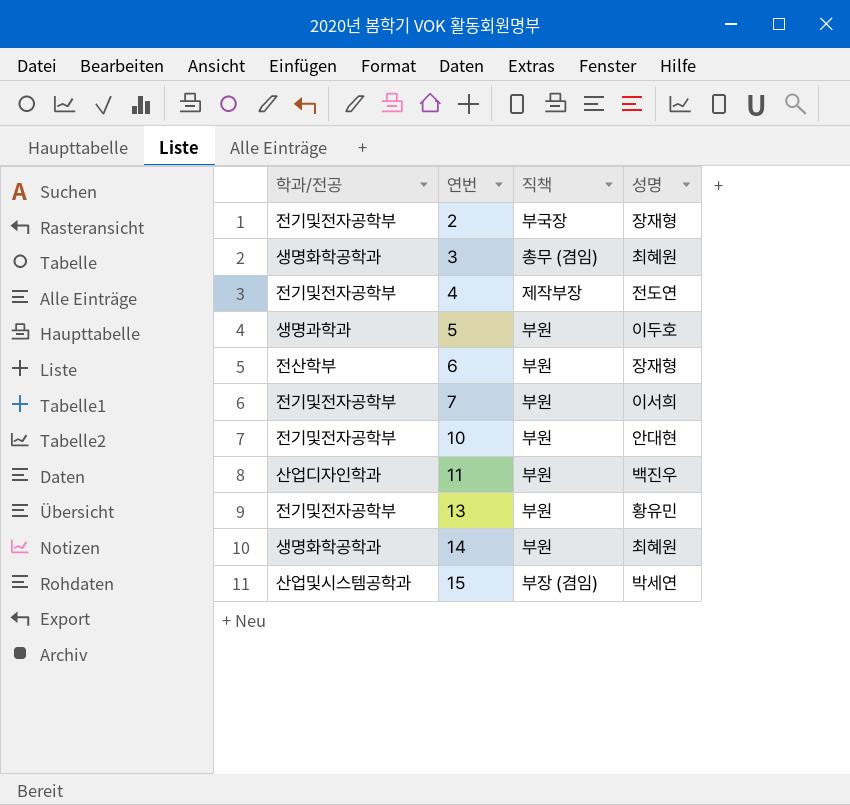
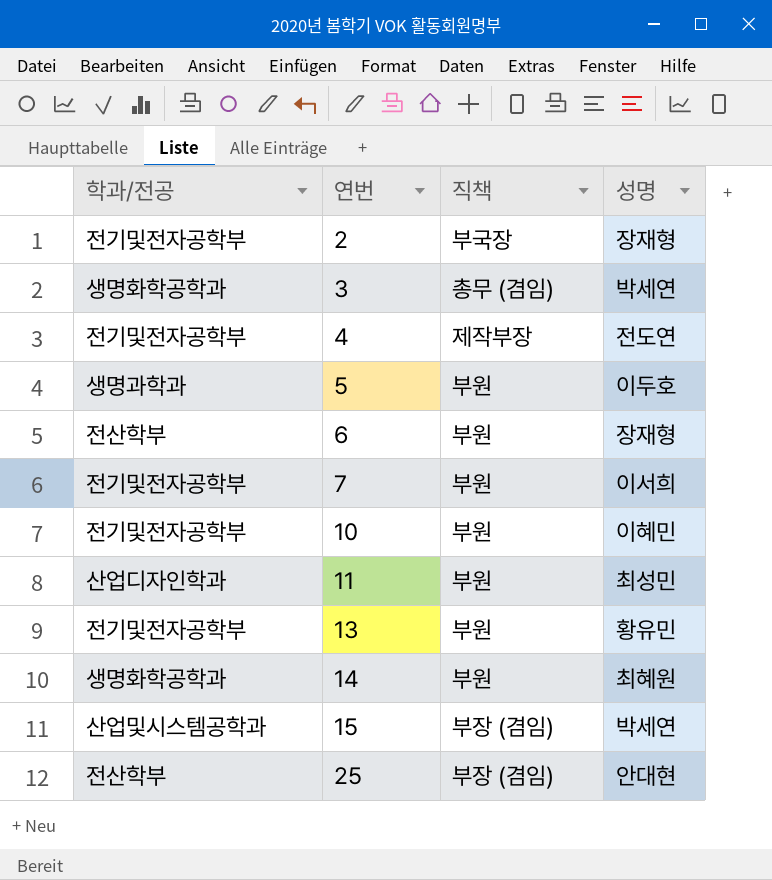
3 | 성명: 최혜원 -> 박세연
10 | 성명: 안대현 -> 이혜민
11 | 성명: 백진우 -> 최성민
row 25: none -> 전산학부 | 부장 (겸임) | 안대현

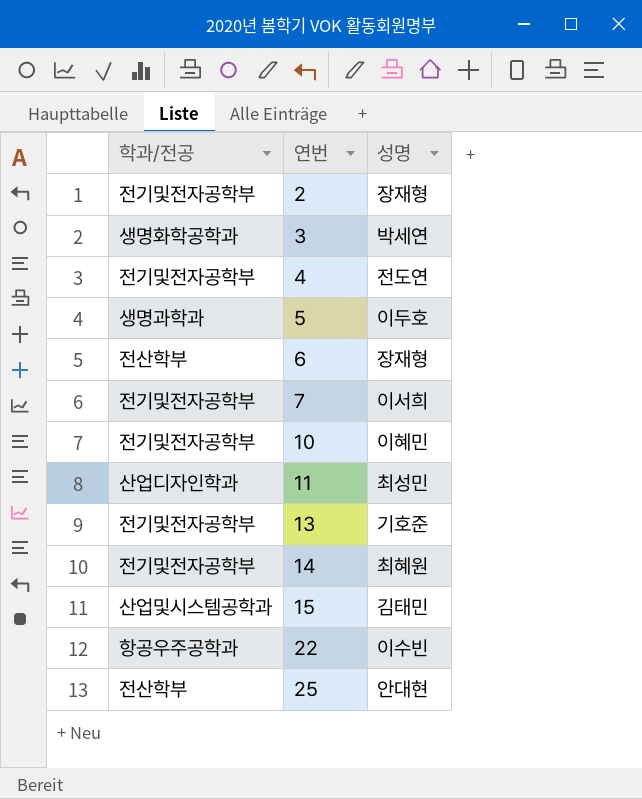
column 직책 | position: 3 -> none
13 | 성명: 황유민 -> 기호준
14 | 학과/전공: 생명화학공학과 -> 전기및전자공학부
15 | 성명: 박세연 -> 김태민
row 22: none -> 항공우주공학과 | 이수빈

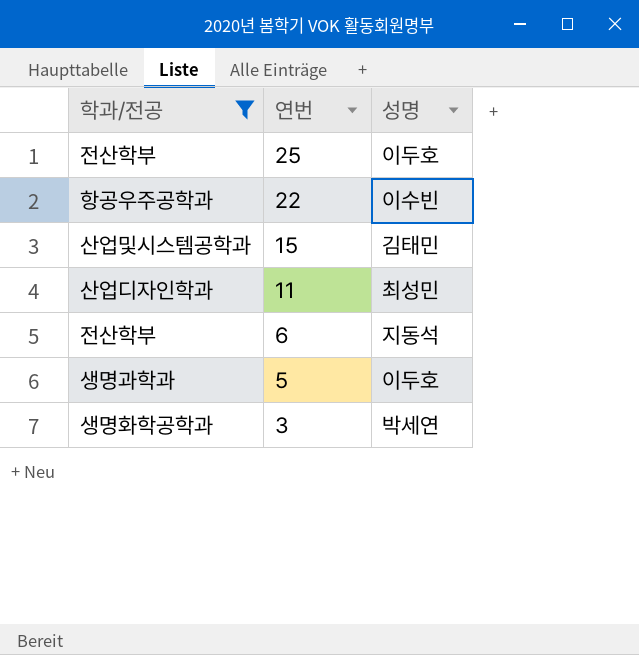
filter: none -> 학과/전공 != 전기및전자공학부
row order: 연번 ascending -> 연번 descending
25 | 성명: 안대현 -> 이두호
6 | 성명: 장재형 -> 지동석

